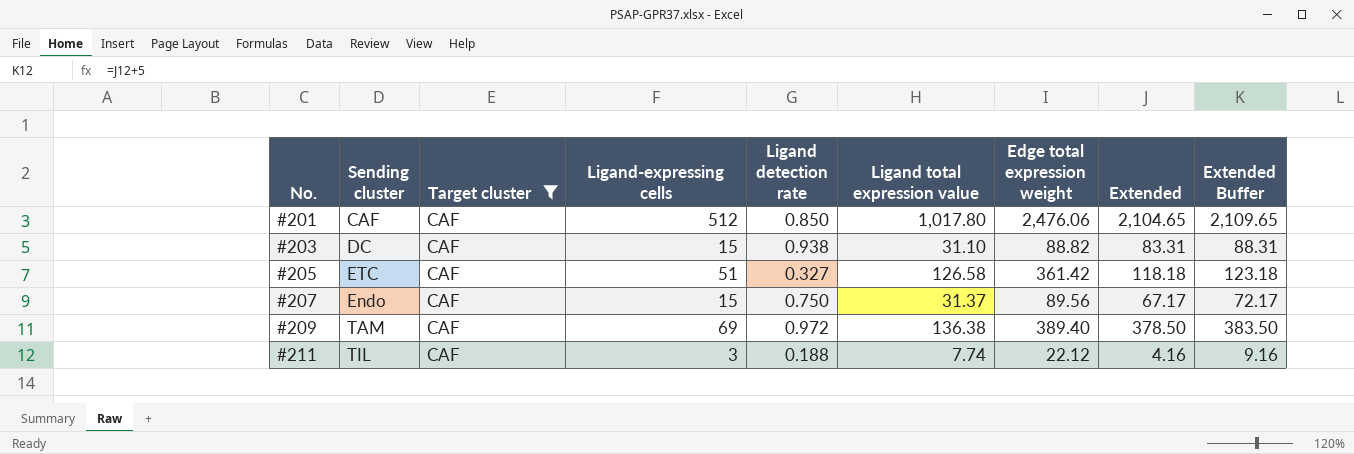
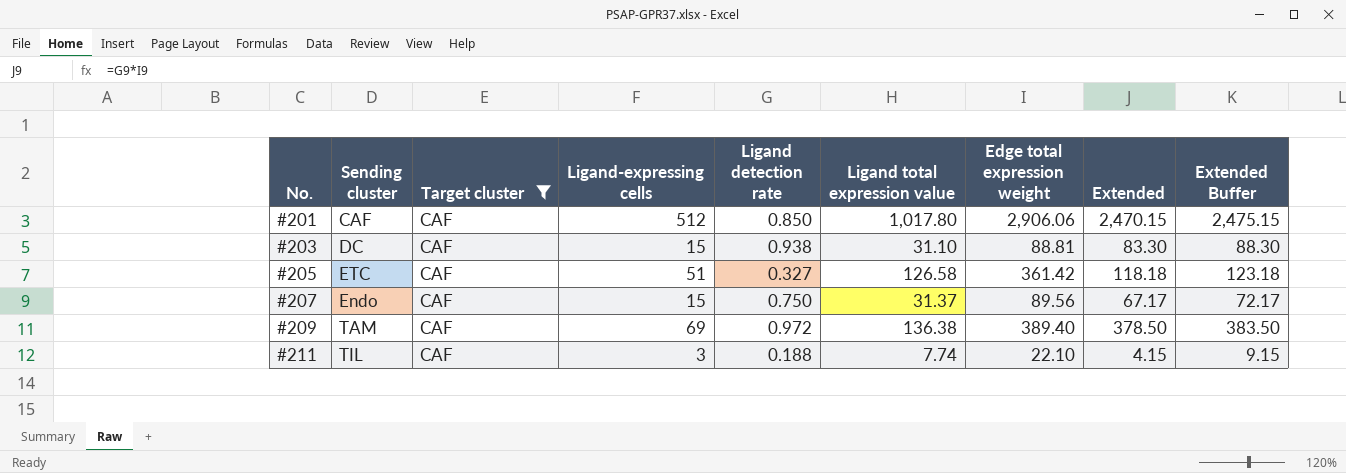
#201 | Edge total expression weight: 2,476.06 -> 2,906.06
#201 | Extended: 2,104.65 -> 2,470.15
#201 | Extended Buffer: 2,109.65 -> 2,475.15
#203 | Edge total expression weight: 88.82 -> 88.81
#203 | Extended: 83.31 -> 83.30
#203 | Extended Buffer: 88.31 -> 88.30
#211 | Edge total expression weight: 22.12 -> 22.10
#211 | Extended: 4.16 -> 4.15
#211 | Extended Buffer: 9.16 -> 9.15

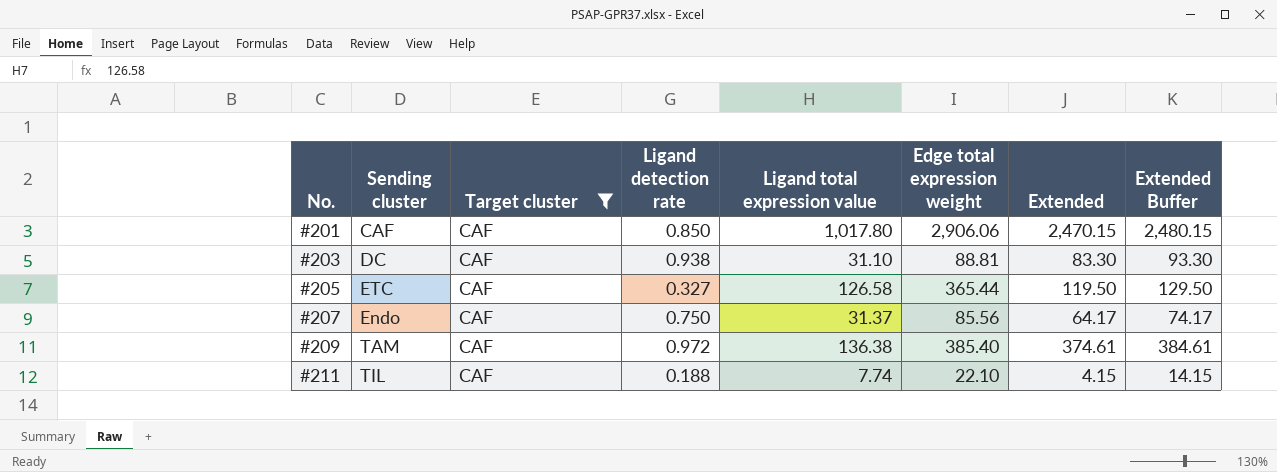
column Ligand-expressing cells | position: 4 -> none
column Extended Buffer | formula: [Extended] + 5 -> [Extended] + 10
#205 | Edge total expression weight: 361.42 -> 365.44
#205 | Extended: 118.18 -> 119.50
#207 | Edge total expression weight: 89.56 -> 85.56
#207 | Extended: 67.17 -> 64.17
#209 | Edge total expression weight: 389.40 -> 385.40
#209 | Extended: 378.50 -> 374.61

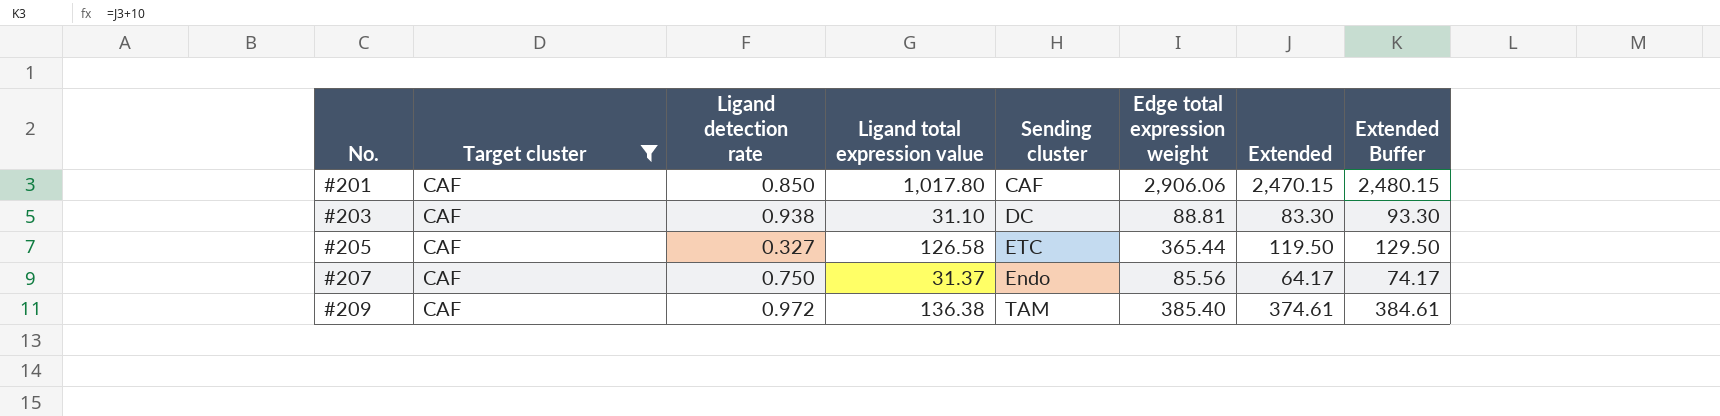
column Sending cluster | position: 2 -> 5
row #211: TIL | CAF | 0.188 | 7.74 | 22.10 | 4.15 | 14.15 -> none

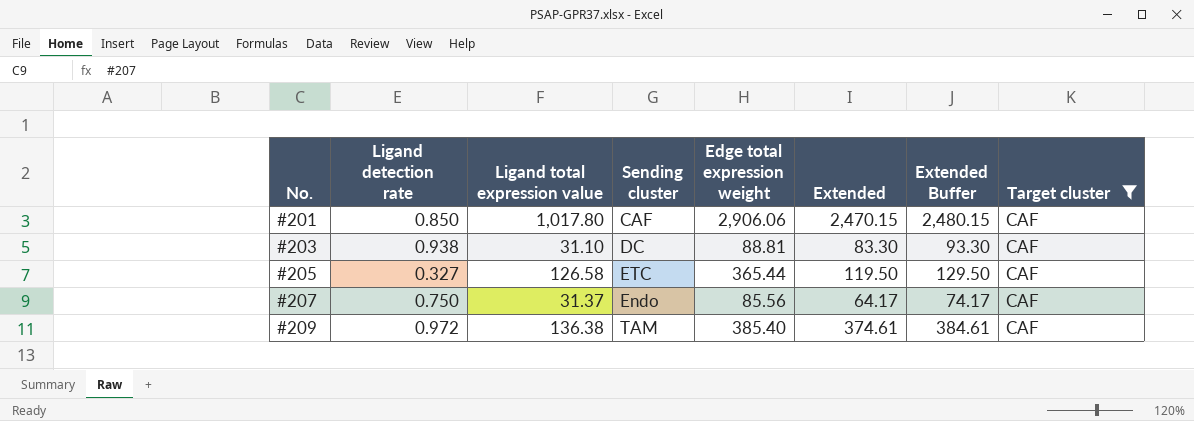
column Target cluster | position: 2 -> 8

